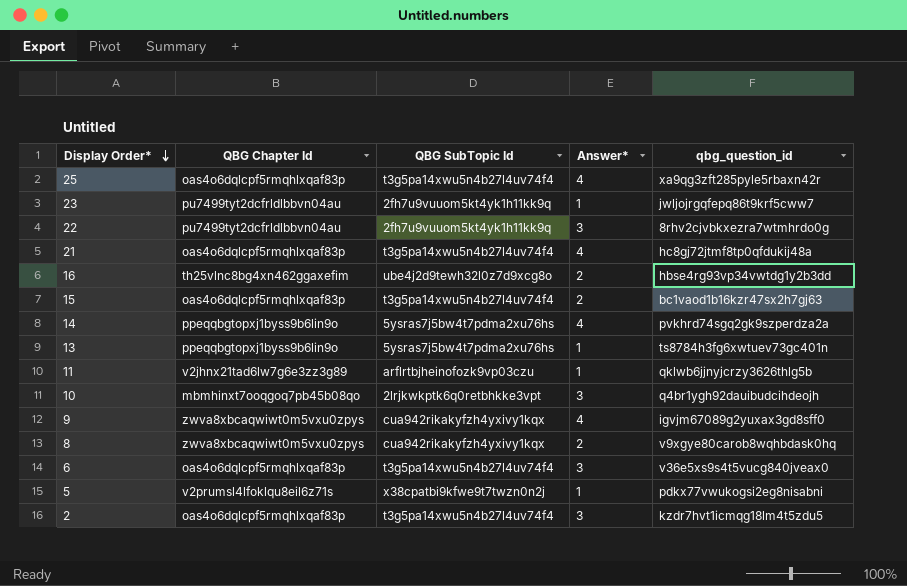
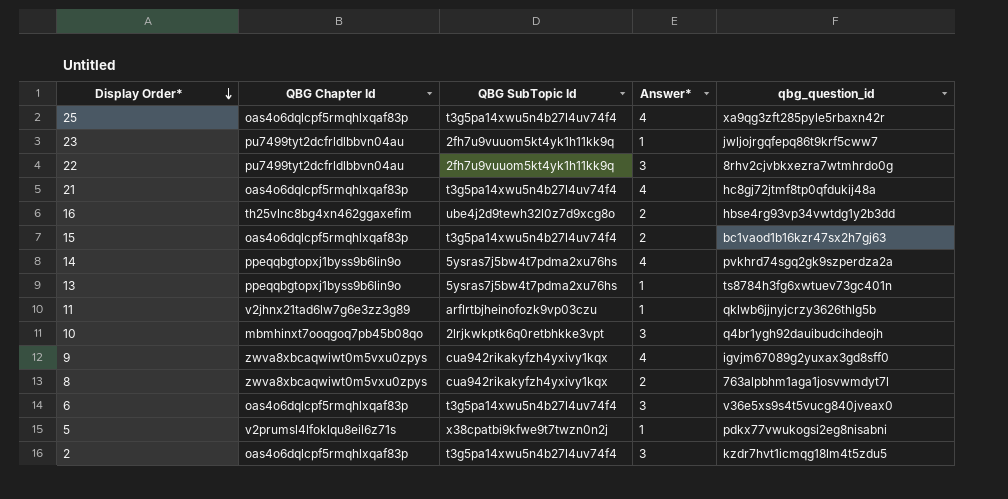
8 | qbg_question_id: v9xgye80carob8wqhbdask0hq -> 763alpbhm1aga1josvwmdyt7l

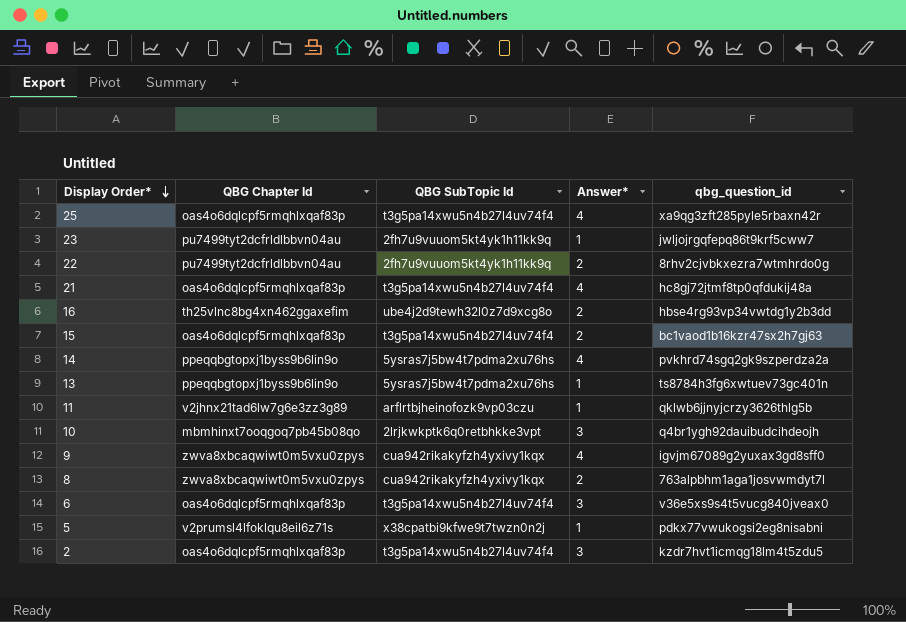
22 | Answer*: 3 -> 2

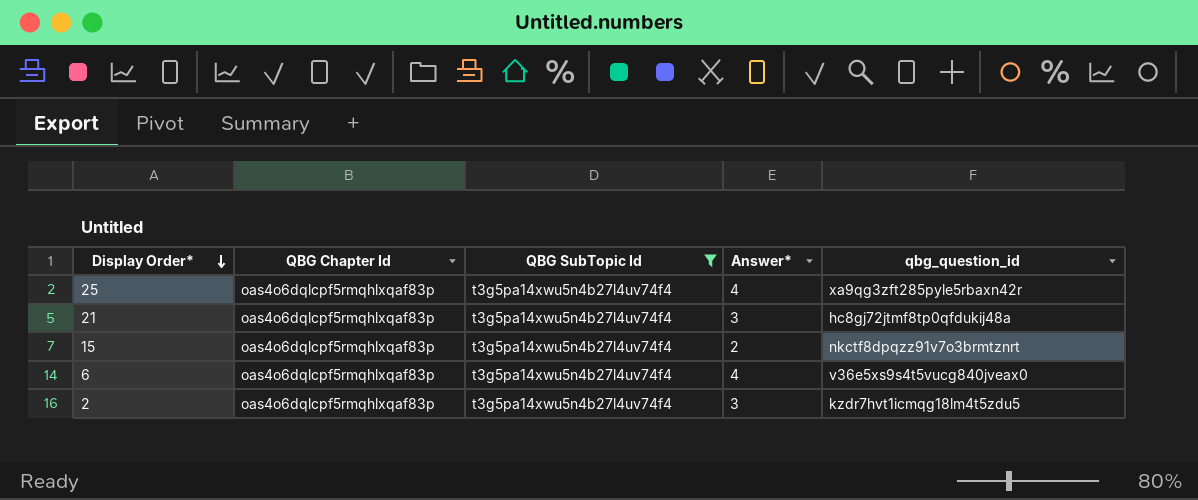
filter: none -> QBG SubTopic Id = t3g5pa14xwu5n4b27l4uv74f4
21 | Answer*: 4 -> 3
15 | qbg_question_id: bc1vaod1b16kzr47sx2h7gj63 -> nkctf8dpqzz91v7o3brmtznrt
6 | Answer*: 3 -> 4

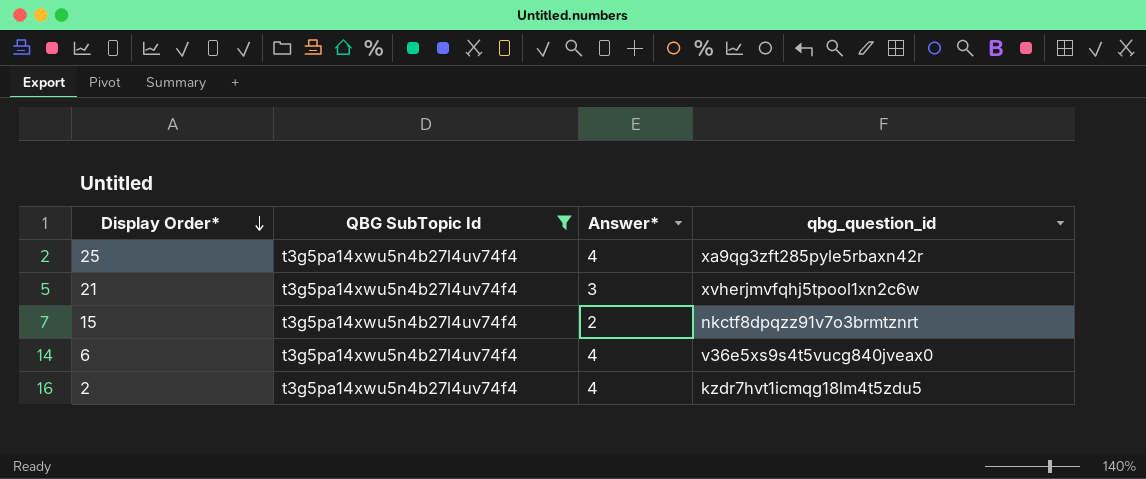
column QBG Chapter Id | position: 2 -> none
21 | qbg_question_id: hc8gj72jtmf8tp0qfdukij48a -> xvherjmvfqhj5tpool1xn2c6w
2 | Answer*: 3 -> 4

